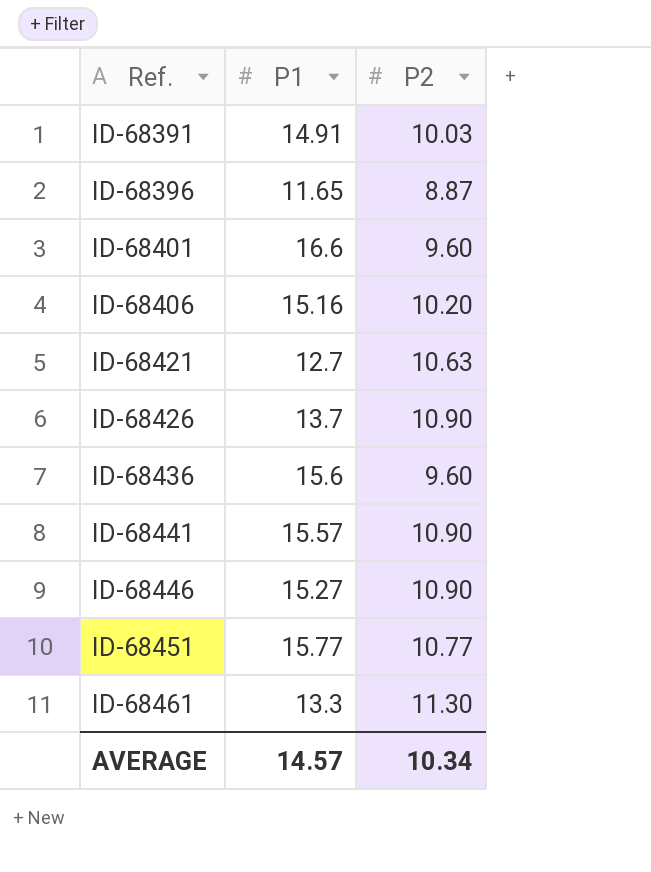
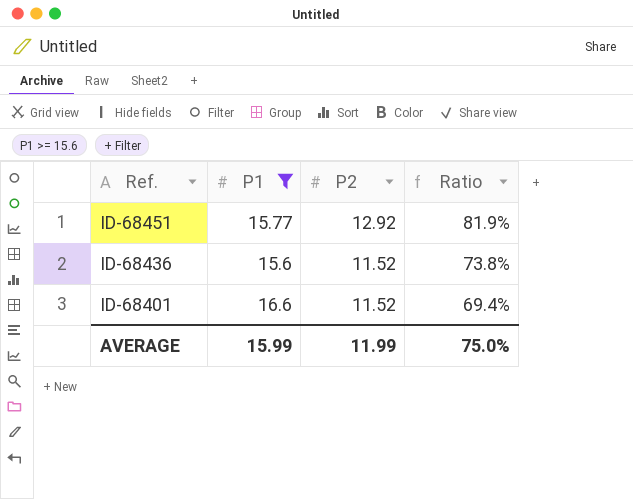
filter: none -> P1 >= 15.6
row order: Ref. ascending -> Ref. descending
column Ratio | formula: none -> [P2] / [P1]
ID-68451 | P2: 10.77 -> 12.92
ID-68436 | P2: 9.60 -> 11.52
ID-68401 | P2: 9.60 -> 11.52
AVERAGE | P1: 14.57 -> 15.99
AVERAGE | P2: 10.34 -> 11.99

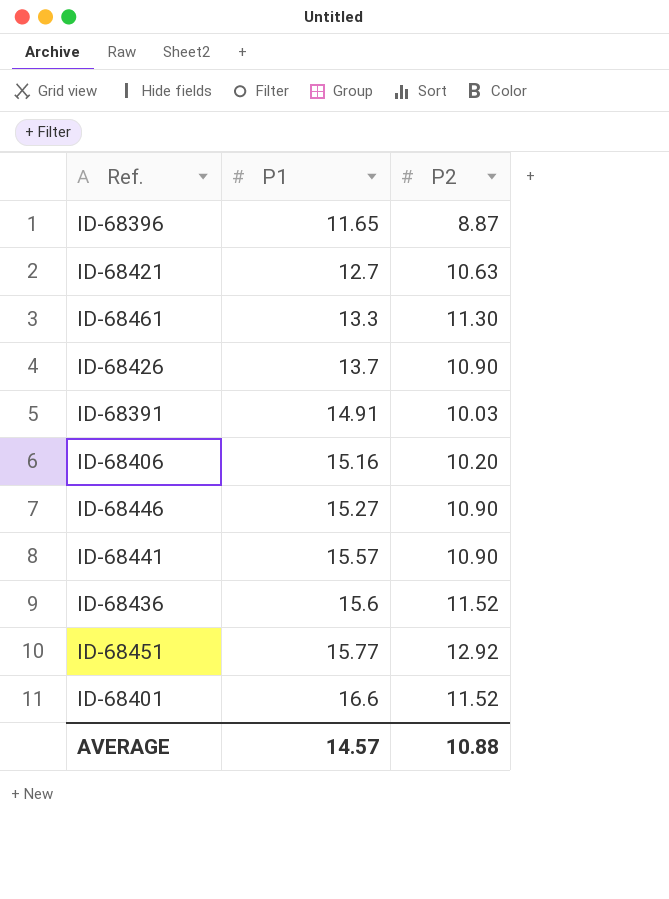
filter: P1 >= 15.6 -> none
row order: Ref. descending -> P1 ascending
column Ratio | formula: [P2] / [P1] -> none
AVERAGE | P1: 15.99 -> 14.57
AVERAGE | P2: 11.99 -> 10.88

